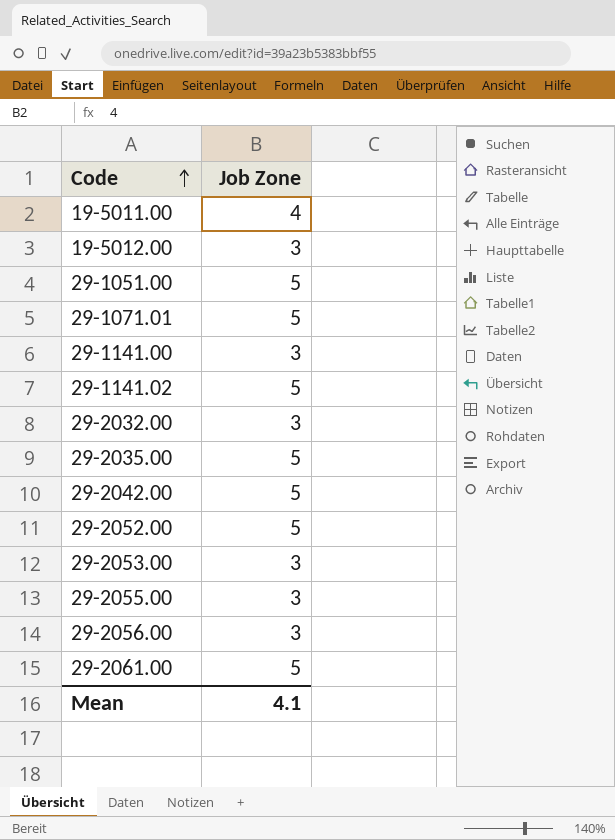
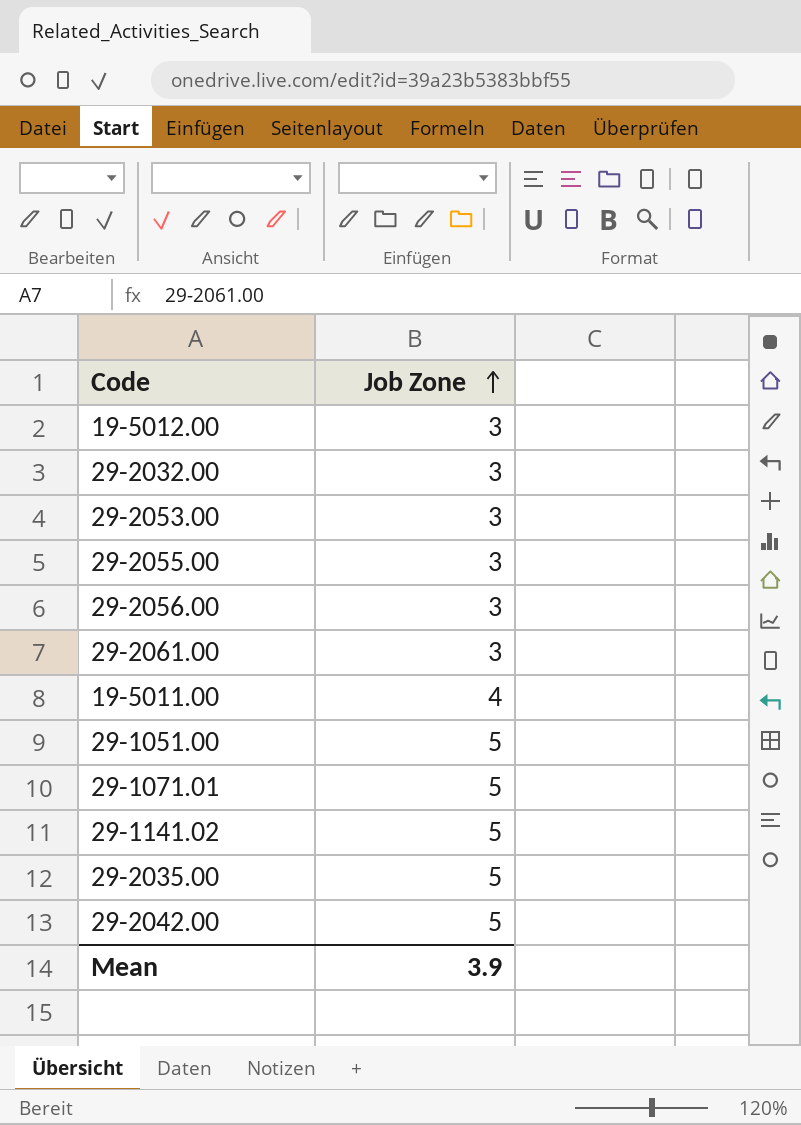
row order: Code ascending -> Job Zone ascending
row 29-1141.00: 3 -> none
row 29-2052.00: 5 -> none
29-2061.00 | Job Zone: 5 -> 3
Mean | Job Zone: 4.1 -> 3.9

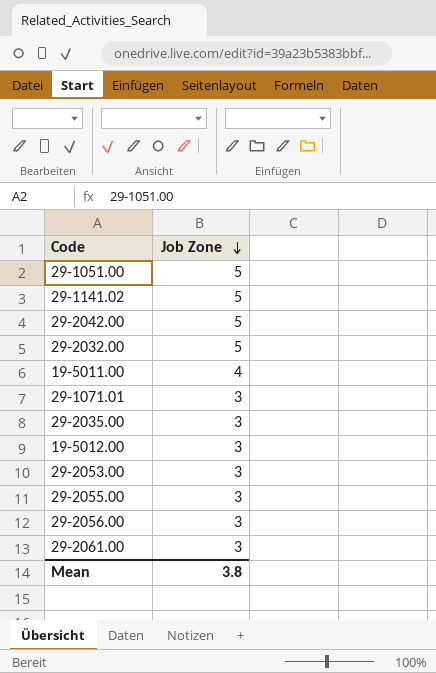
row order: Job Zone ascending -> Job Zone descending
29-2032.00 | Job Zone: 3 -> 5
29-1071.01 | Job Zone: 5 -> 3
29-2035.00 | Job Zone: 5 -> 3
Mean | Job Zone: 3.9 -> 3.8

